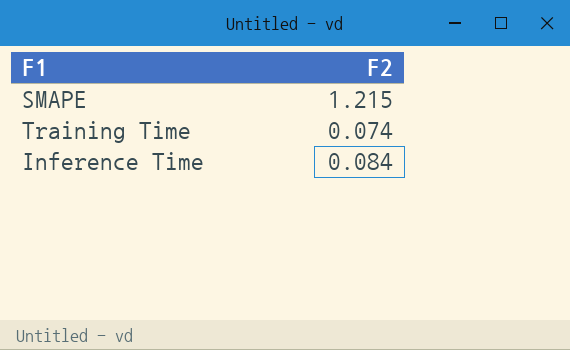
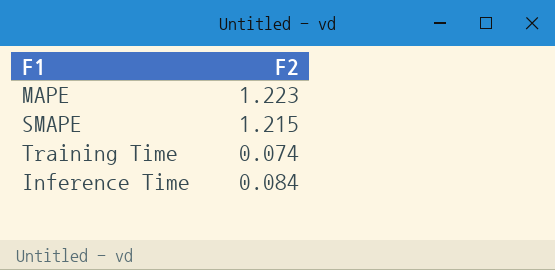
row MAPE: none -> 1.223

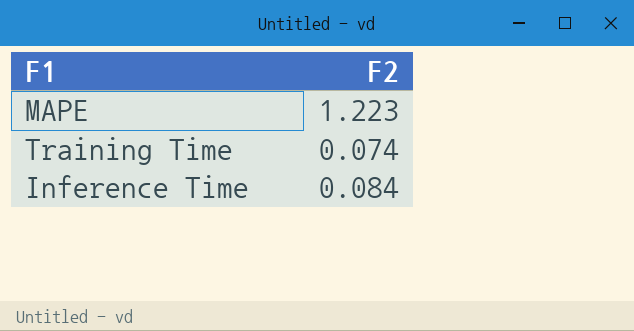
row SMAPE: 1.215 -> none

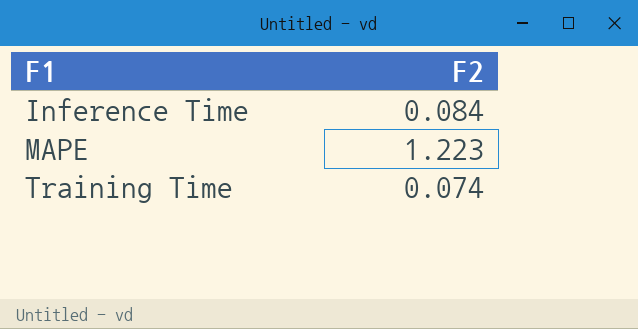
row order: none -> F1 ascending

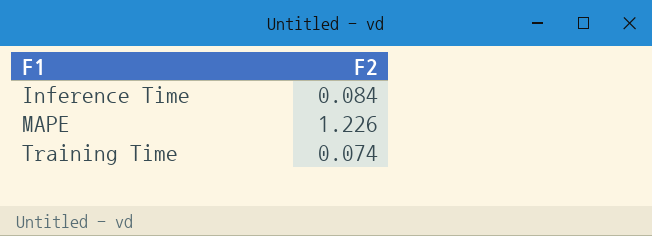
MAPE | F2: 1.223 -> 1.226

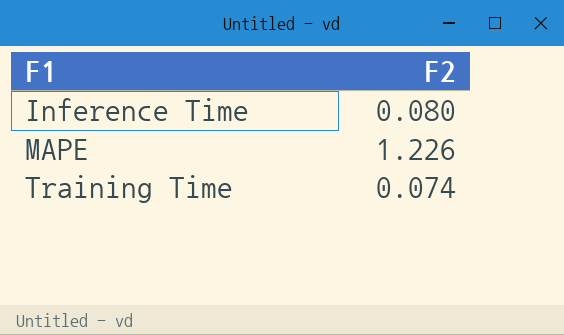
Inference Time | F2: 0.084 -> 0.080

